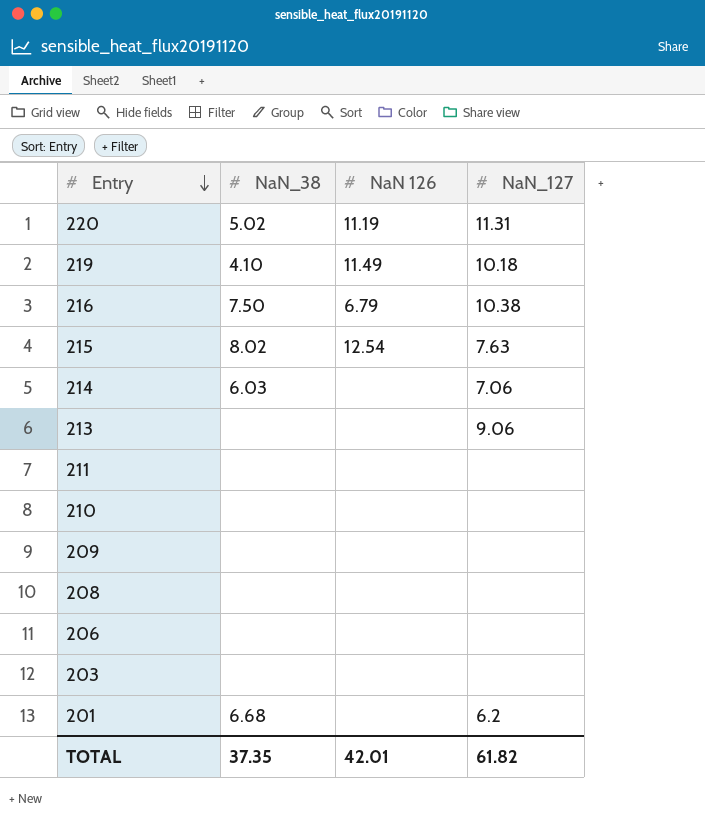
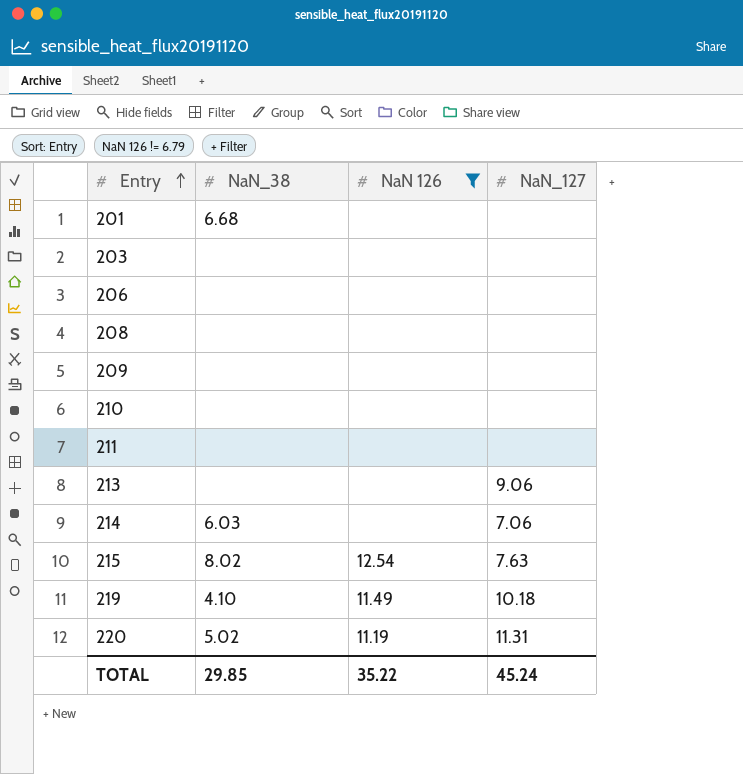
filter: none -> NaN 126 != 6.79
row order: Entry descending -> Entry ascending
201 | NaN_127: 6.2 -> none
TOTAL | NaN_38: 37.35 -> 29.85
TOTAL | NaN 126: 42.01 -> 35.22
TOTAL | NaN_127: 61.82 -> 45.24

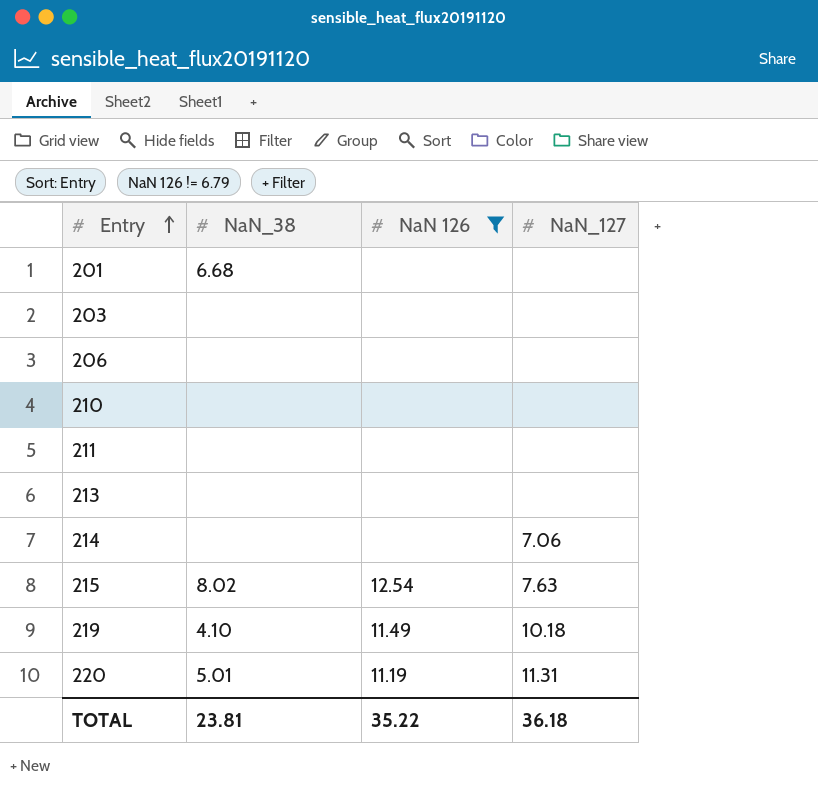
row 208: none | none | none -> none
row 209: none | none | none -> none
213 | NaN_127: 9.06 -> none
214 | NaN_38: 6.03 -> none
220 | NaN_38: 5.02 -> 5.01
TOTAL | NaN_38: 29.85 -> 23.81
TOTAL | NaN_127: 45.24 -> 36.18

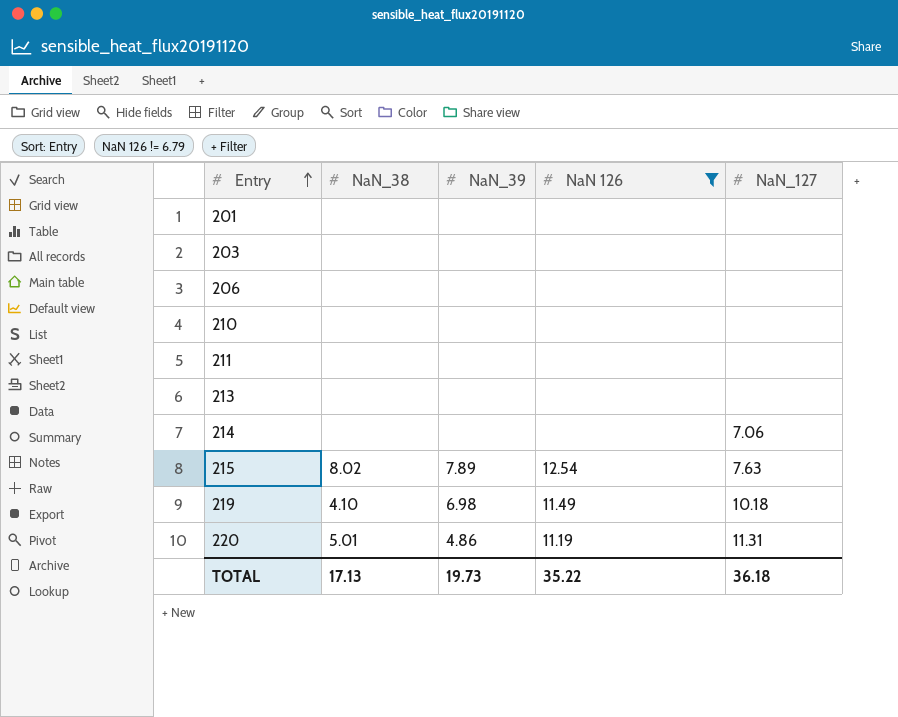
column NaN_39 | position: none -> 3
201 | NaN_38: 6.68 -> none
TOTAL | NaN_38: 23.81 -> 17.13

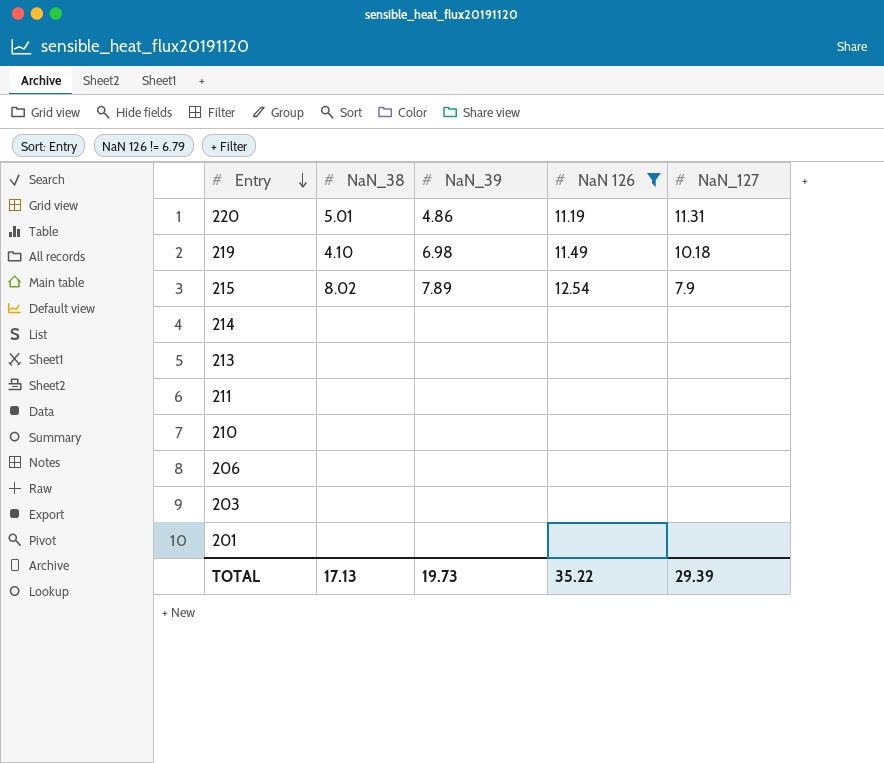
row order: Entry ascending -> Entry descending
215 | NaN_127: 7.63 -> 7.9
214 | NaN_127: 7.06 -> none
TOTAL | NaN_127: 36.18 -> 29.39

